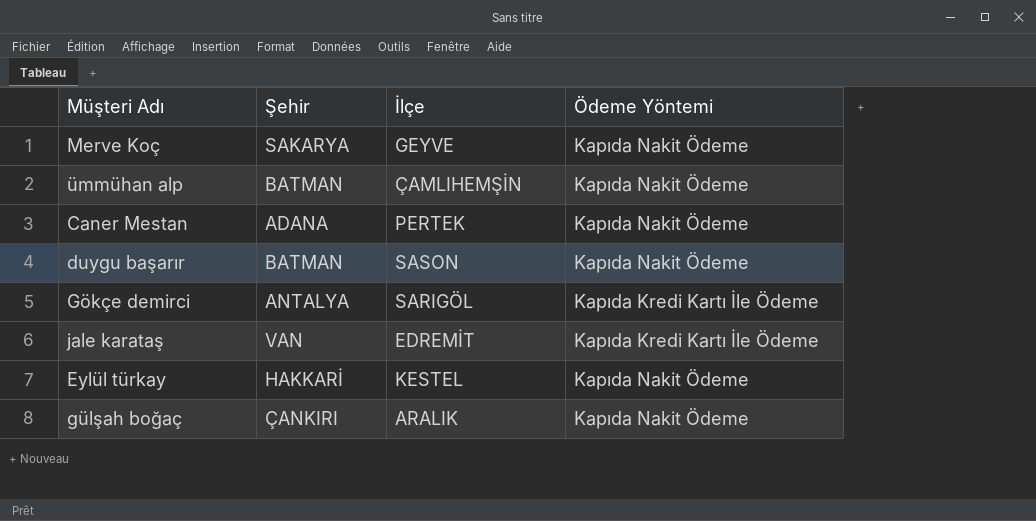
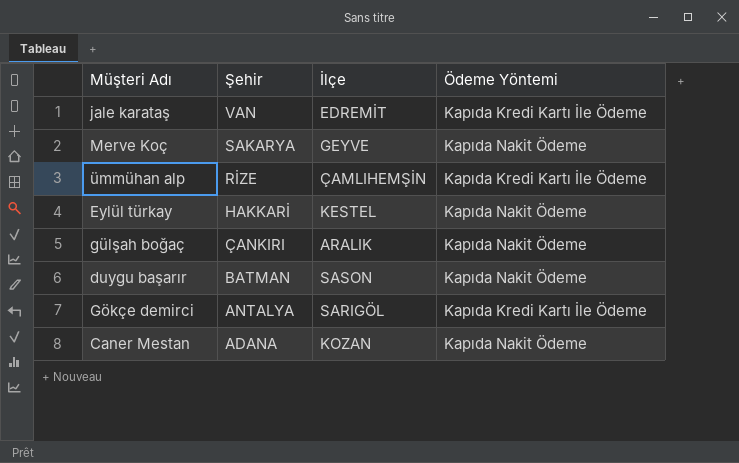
row order: none -> Şehir descending
ümmühan alp | Şehir: BATMAN -> RİZE
ümmühan alp | Ödeme Yöntemi: Kapıda Nakit Ödeme -> Kapıda Kredi Kartı İle Ödeme
Caner Mestan | İlçe: PERTEK -> KOZAN

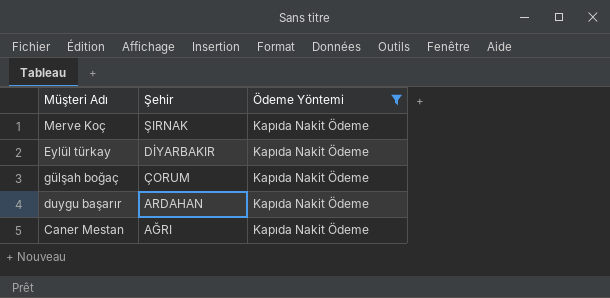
filter: none -> Ödeme Yöntemi = Kapıda Nakit Ödeme
column İlçe | position: 3 -> none
Merve Koç | Şehir: SAKARYA -> ŞIRNAK
Eylül türkay | Şehir: HAKKARİ -> DİYARBAKIR
gülşah boğaç | Şehir: ÇANKIRI -> ÇORUM
duygu başarır | Şehir: BATMAN -> ARDAHAN
Caner Mestan | Şehir: ADANA -> AĞRI

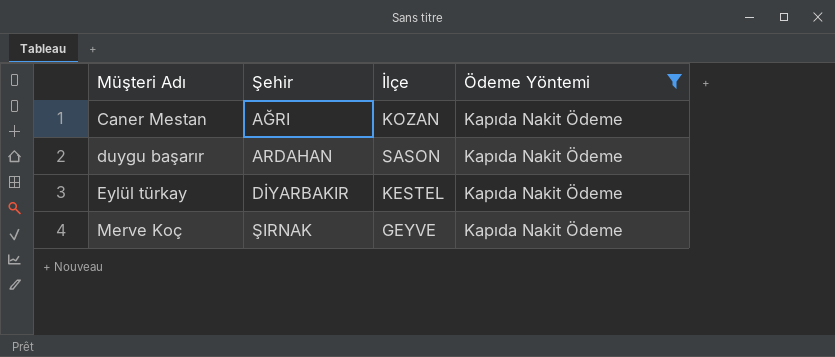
row order: Şehir descending -> Müşteri Adı ascending
column İlçe | position: none -> 3
row gülşah boğaç: ÇORUM | Kapıda Nakit Ödeme -> none

